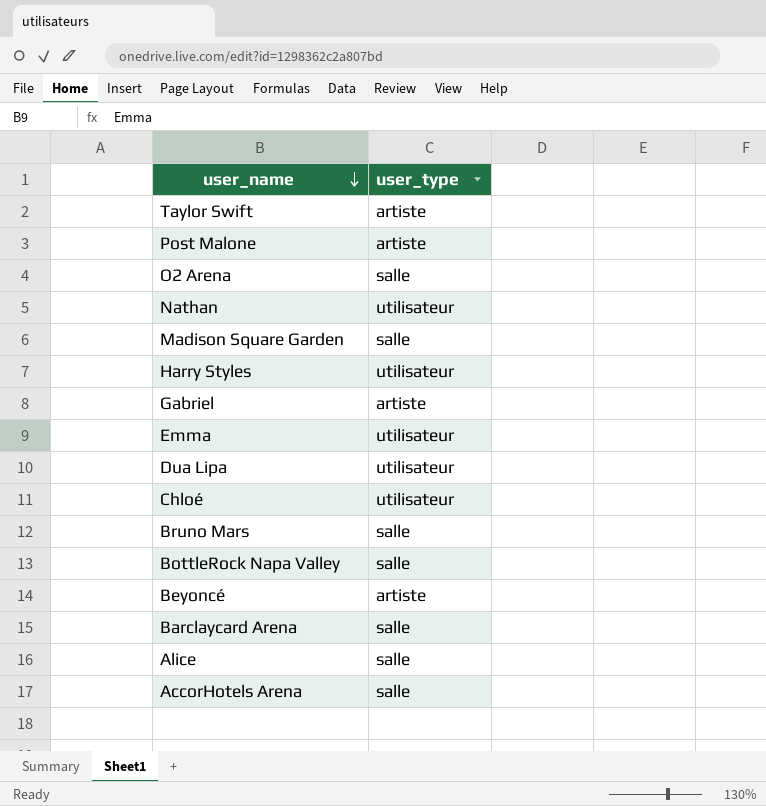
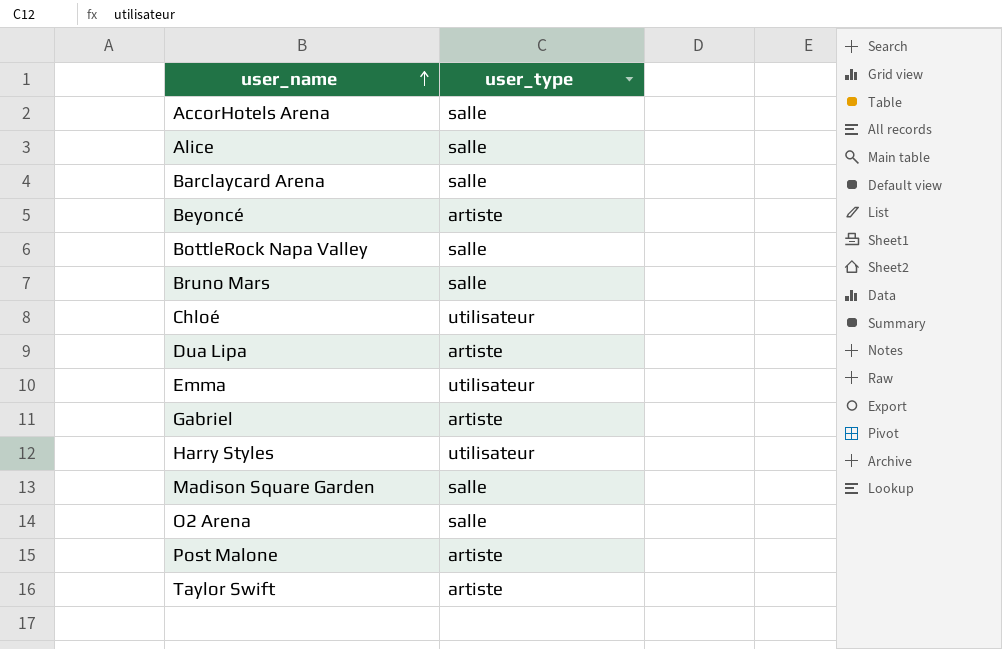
row order: user_name descending -> user_name ascending
row Nathan: utilisateur -> none
Dua Lipa | user_type: utilisateur -> artiste

